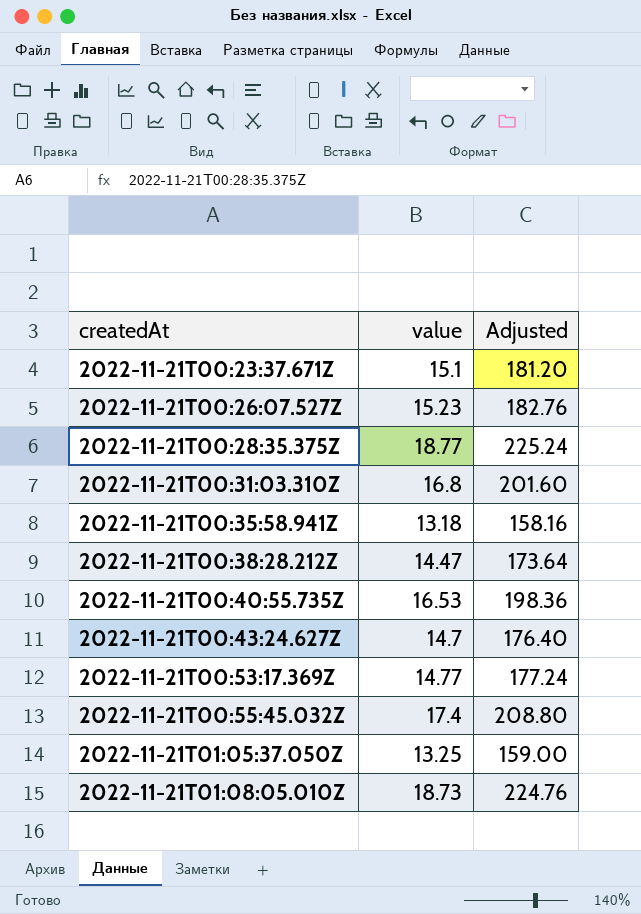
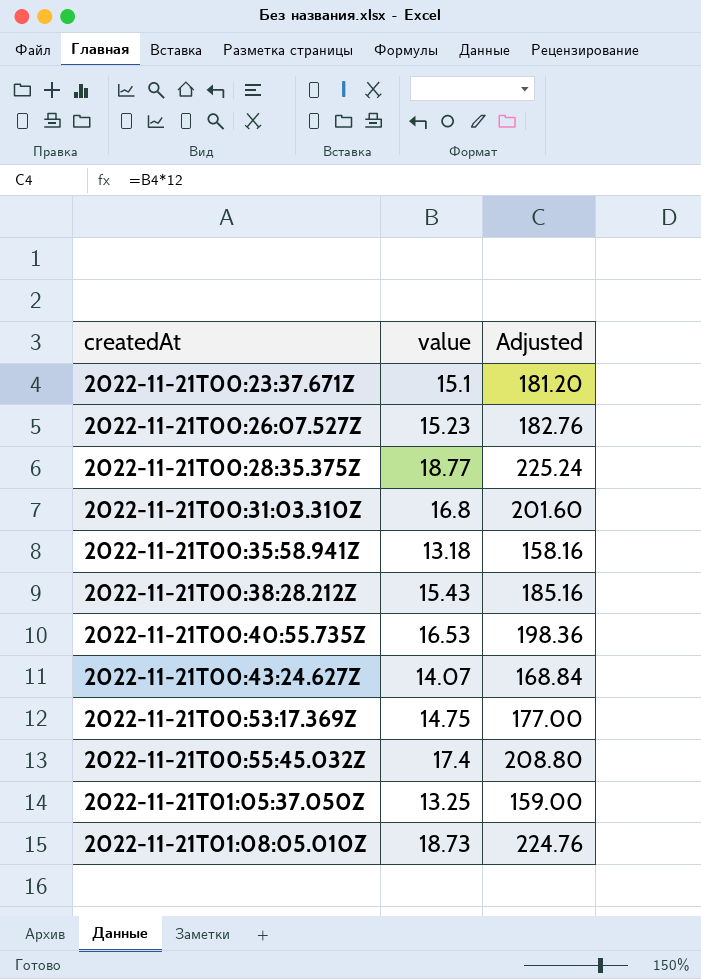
2022-11-21T00:38:28.212Z | value: 14.47 -> 15.43
2022-11-21T00:38:28.212Z | Adjusted: 173.64 -> 185.16
2022-11-21T00:43:24.627Z | value: 14.7 -> 14.07
2022-11-21T00:43:24.627Z | Adjusted: 176.40 -> 168.84
2022-11-21T00:53:17.369Z | value: 14.77 -> 14.75
2022-11-21T00:53:17.369Z | Adjusted: 177.24 -> 177.00

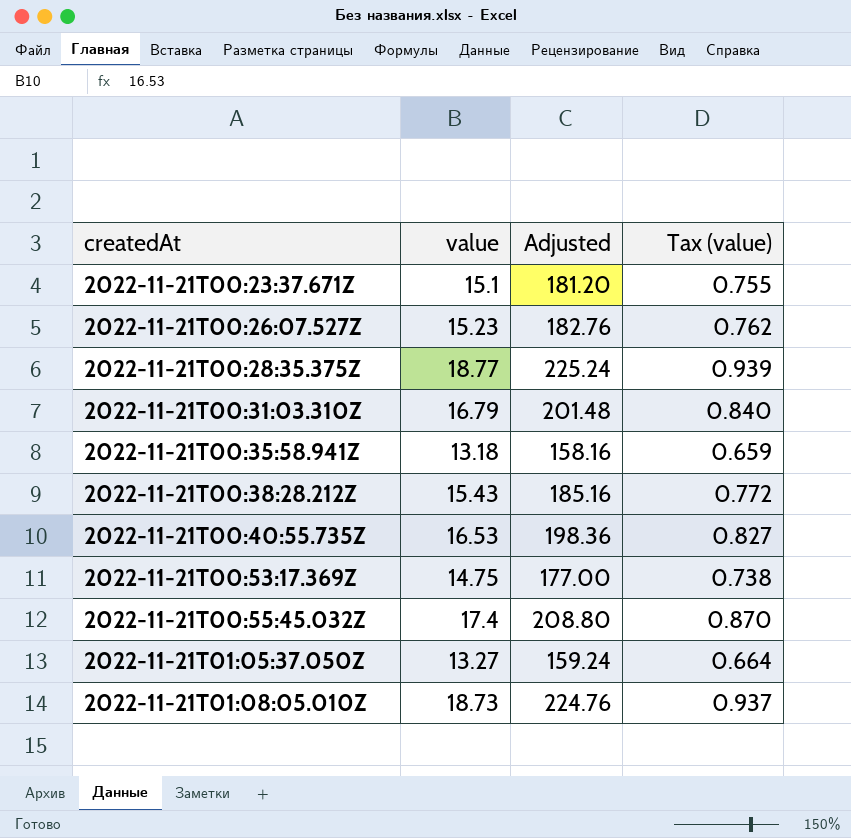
column Tax (value) | formula: none -> [value] * 0.05
row 2022-11-21T00:43:24.627Z: 14.07 | 168.84 -> none
2022-11-21T00:31:03.310Z | value: 16.8 -> 16.79
2022-11-21T00:31:03.310Z | Adjusted: 201.60 -> 201.48
2022-11-21T01:05:37.050Z | value: 13.25 -> 13.27
2022-11-21T01:05:37.050Z | Adjusted: 159.00 -> 159.24

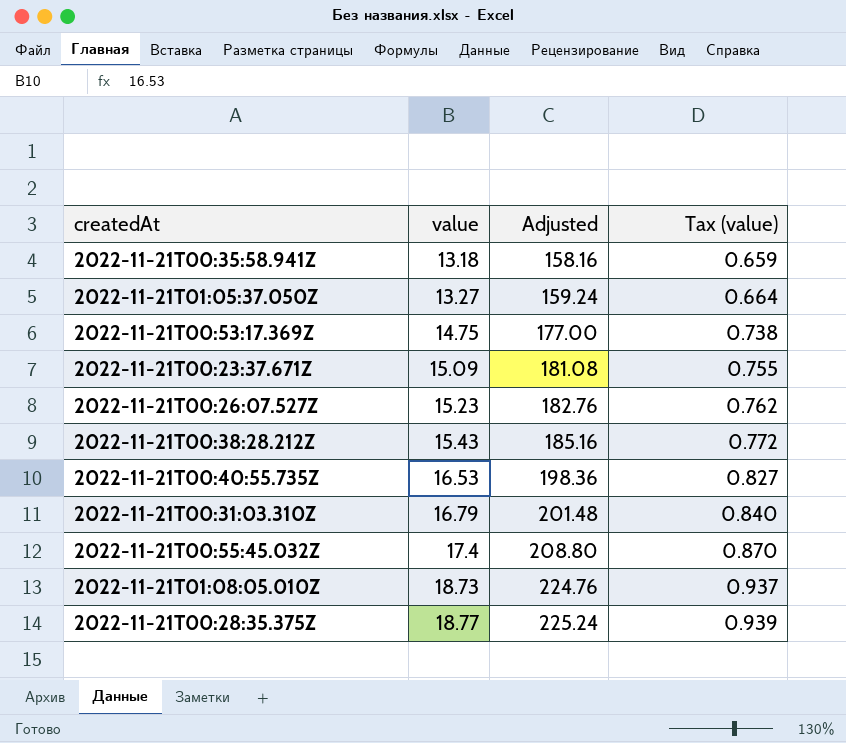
row order: createdAt ascending -> value ascending
2022-11-21T00:23:37.671Z | value: 15.1 -> 15.09
2022-11-21T00:23:37.671Z | Adjusted: 181.20 -> 181.08

